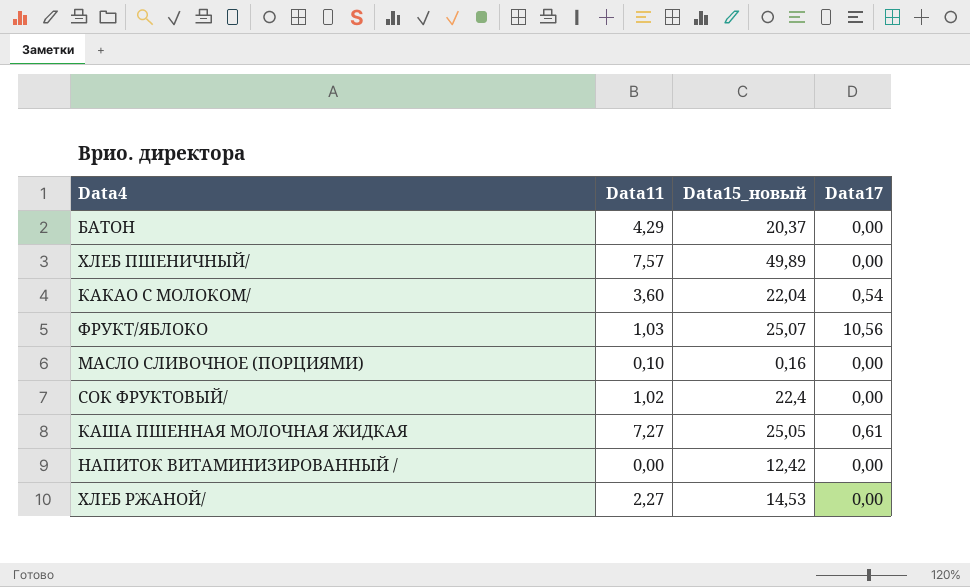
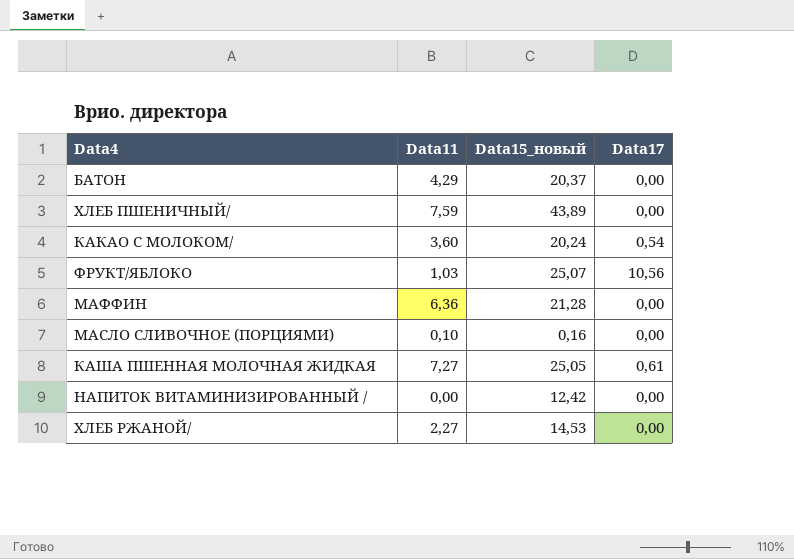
row СОК ФРУКТОВЫЙ/: 1,02 | 22,4 | 0,00 -> none
ХЛЕБ ПШЕНИЧНЫЙ/ | Data11: 7,57 -> 7,59
ХЛЕБ ПШЕНИЧНЫЙ/ | Data15_новый: 49,89 -> 43,89
КАКАО С МОЛОКОМ/ | Data15_новый: 22,04 -> 20,24
row МАФФИН: none -> 6,36 | 21,28 | 0,00

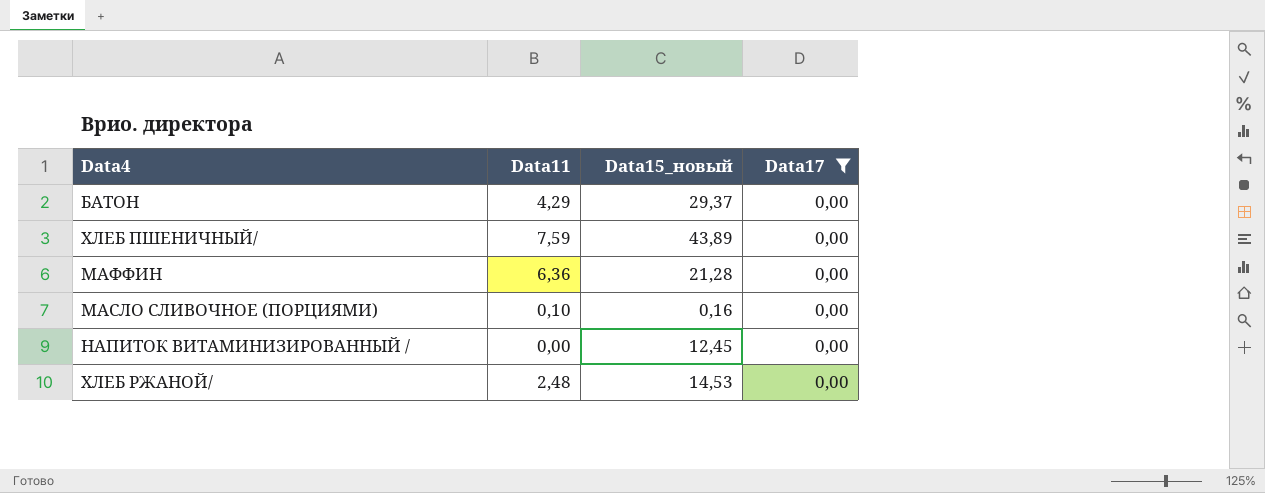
filter: none -> Data17 = 0,00
БАТОН | Data15_новый: 20,37 -> 29,37
НАПИТОК ВИТАМИНИЗИРОВАННЫЙ / | Data15_новый: 12,42 -> 12,45
ХЛЕБ РЖАНОЙ/ | Data11: 2,27 -> 2,48

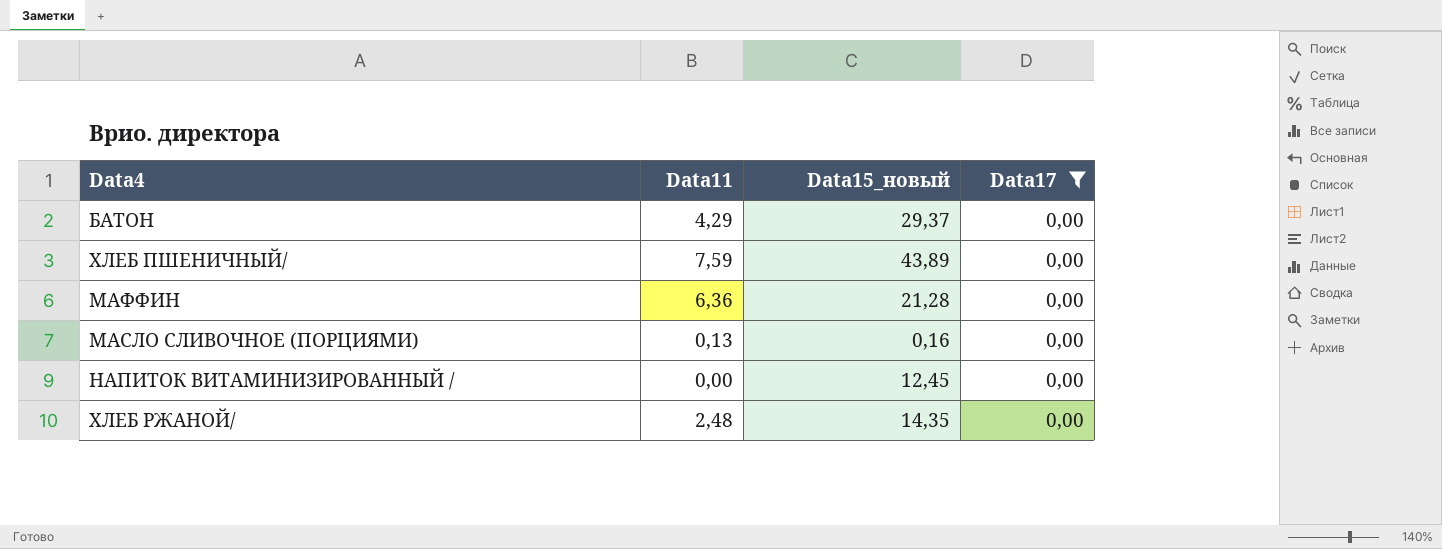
МАСЛО СЛИВОЧНОЕ (ПОРЦИЯМИ) | Data11: 0,10 -> 0,13
ХЛЕБ РЖАНОЙ/ | Data15_новый: 14,53 -> 14,35

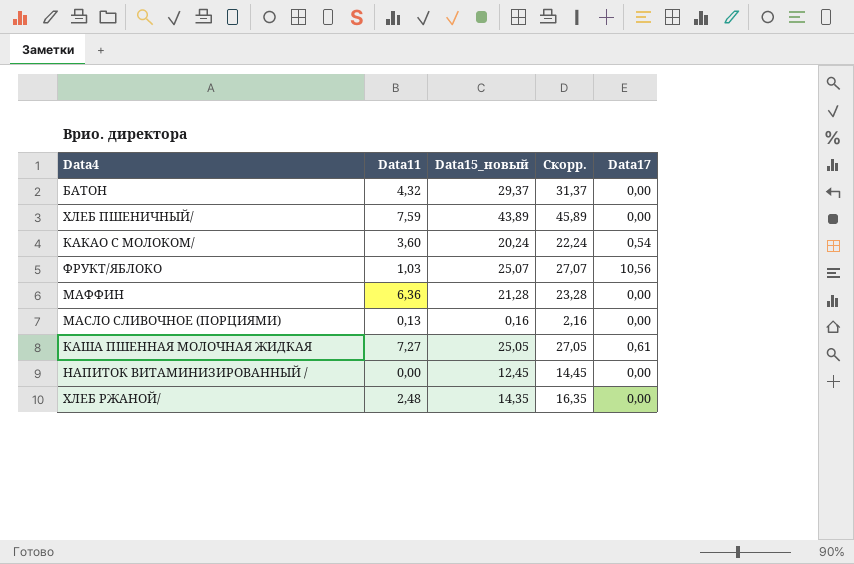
filter: Data17 = 0,00 -> none
column Скорр. | formula: none -> [Data15_новый] + 2
БАТОН | Data11: 4,29 -> 4,32

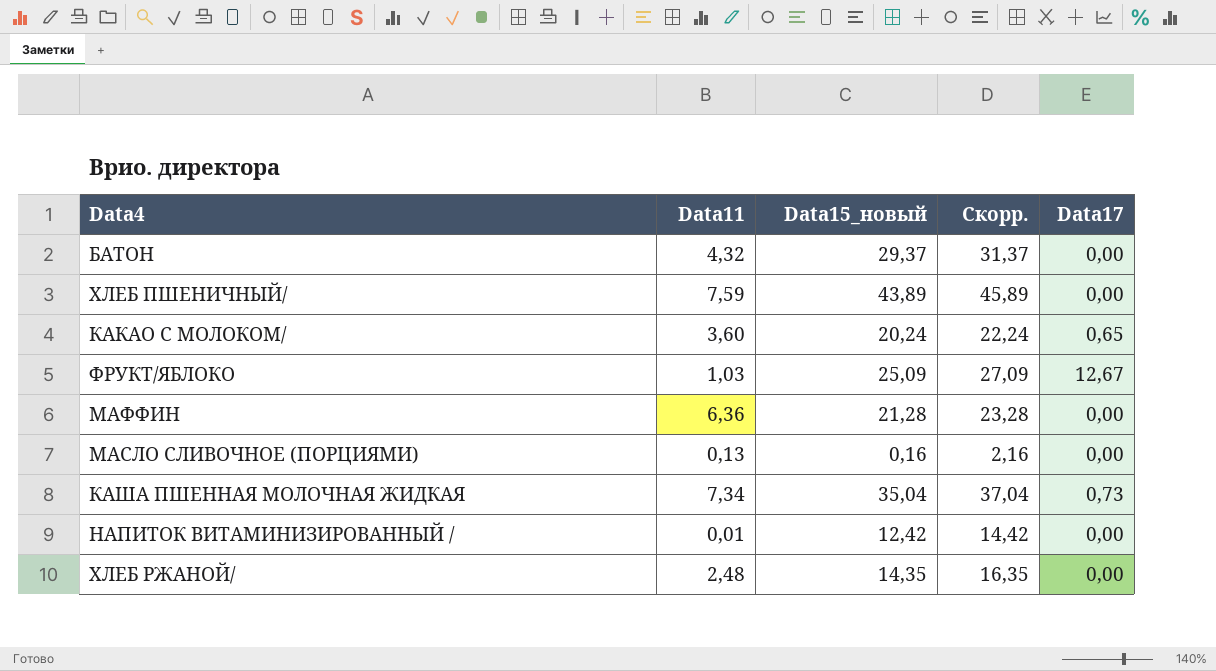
КАКАО С МОЛОКОМ/ | Data17: 0,54 -> 0,65
ФРУКТ/ЯБЛОКО | Data15_новый: 25,07 -> 25,09
ФРУКТ/ЯБЛОКО | Скорр.: 27,07 -> 27,09
ФРУКТ/ЯБЛОКО | Data17: 10,56 -> 12,67
КАША ПШЕННАЯ МОЛОЧНАЯ ЖИДКАЯ | Data11: 7,27 -> 7,34
КАША ПШЕННАЯ МОЛОЧНАЯ ЖИДКАЯ | Data15_новый: 25,05 -> 35,04
КАША ПШЕННАЯ МОЛОЧНАЯ ЖИДКАЯ | Скорр.: 27,05 -> 37,04
КАША ПШЕННАЯ МОЛОЧНАЯ ЖИДКАЯ | Data17: 0,61 -> 0,73
НАПИТОК ВИТАМИНИЗИРОВАННЫЙ / | Data11: 0,00 -> 0,01
НАПИТОК ВИТАМИНИЗИРОВАННЫЙ / | Data15_новый: 12,45 -> 12,42
НАПИТОК ВИТАМИНИЗИРОВАННЫЙ / | Скорр.: 14,45 -> 14,42

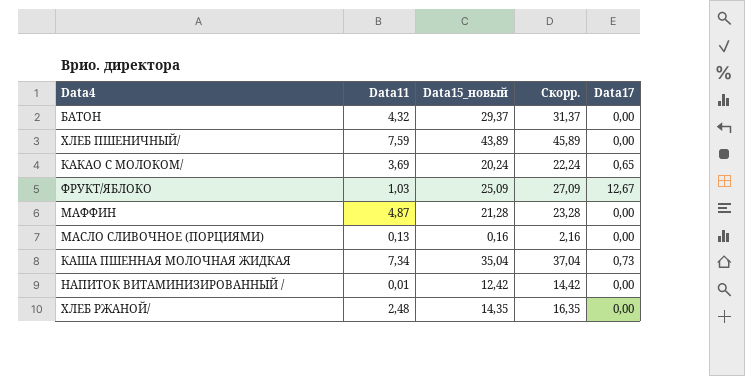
КАКАО С МОЛОКОМ/ | Data11: 3,60 -> 3,69
МАФФИН | Data11: 6,36 -> 4,87

